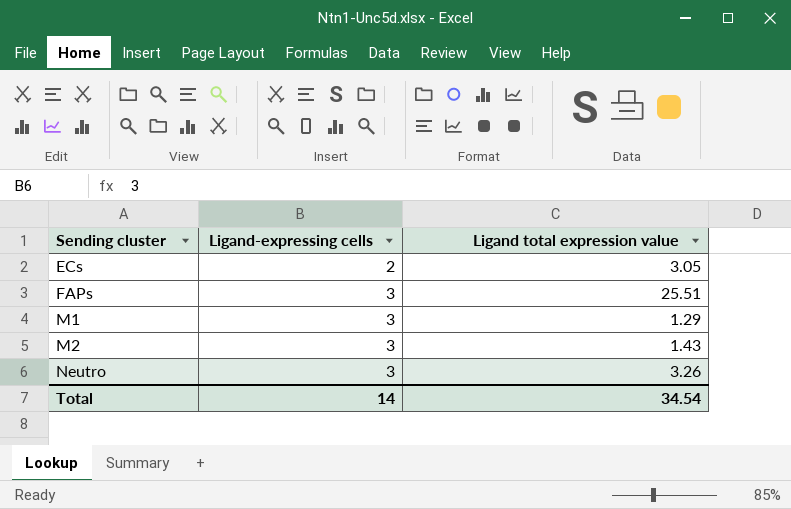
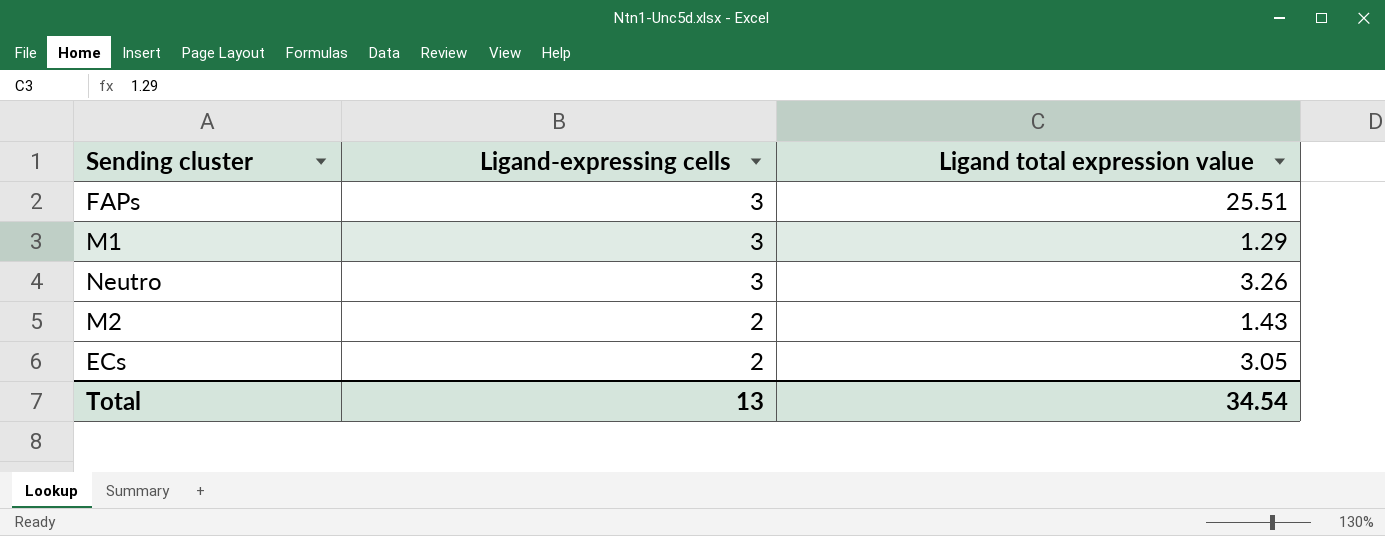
row order: Sending cluster ascending -> Ligand-expressing cells descending
M2 | Ligand-expressing cells: 3 -> 2
Total | Ligand-expressing cells: 14 -> 13

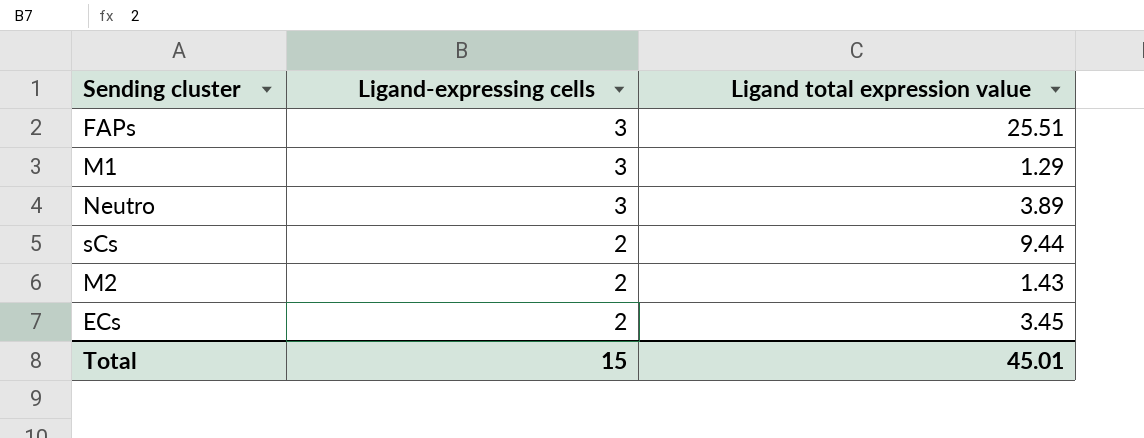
Neutro | Ligand total expression value: 3.26 -> 3.89
row sCs: none -> 2 | 9.44
ECs | Ligand total expression value: 3.05 -> 3.45
Total | Ligand-expressing cells: 13 -> 15
Total | Ligand total expression value: 34.54 -> 45.01

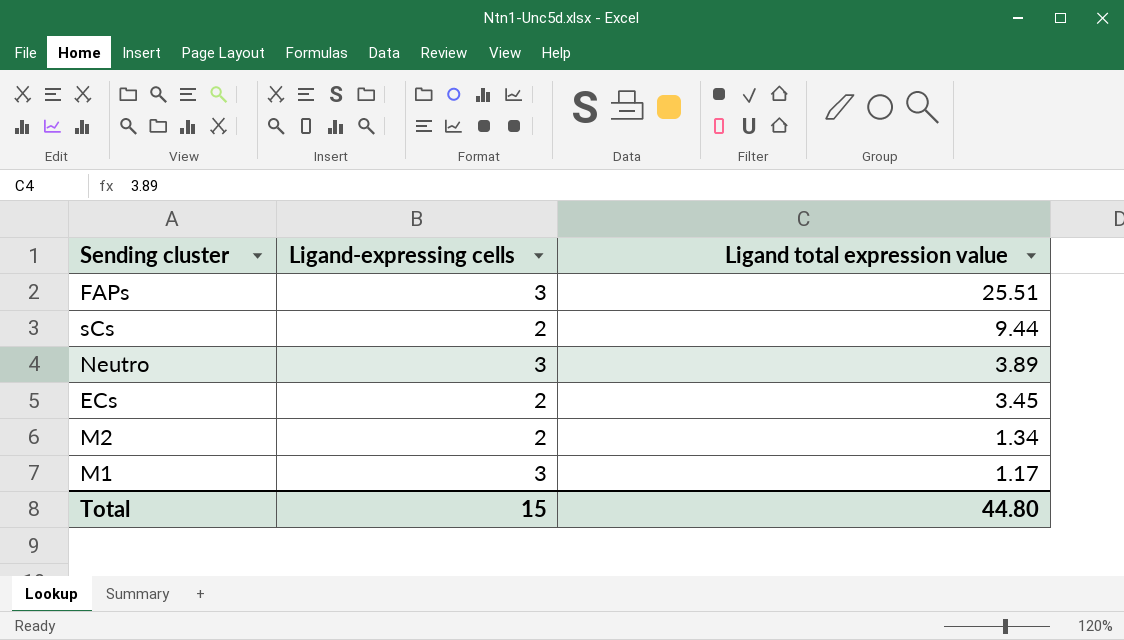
row order: Ligand-expressing cells descending -> Ligand total expression value descending
M2 | Ligand total expression value: 1.43 -> 1.34
M1 | Ligand total expression value: 1.29 -> 1.17
Total | Ligand total expression value: 45.01 -> 44.80

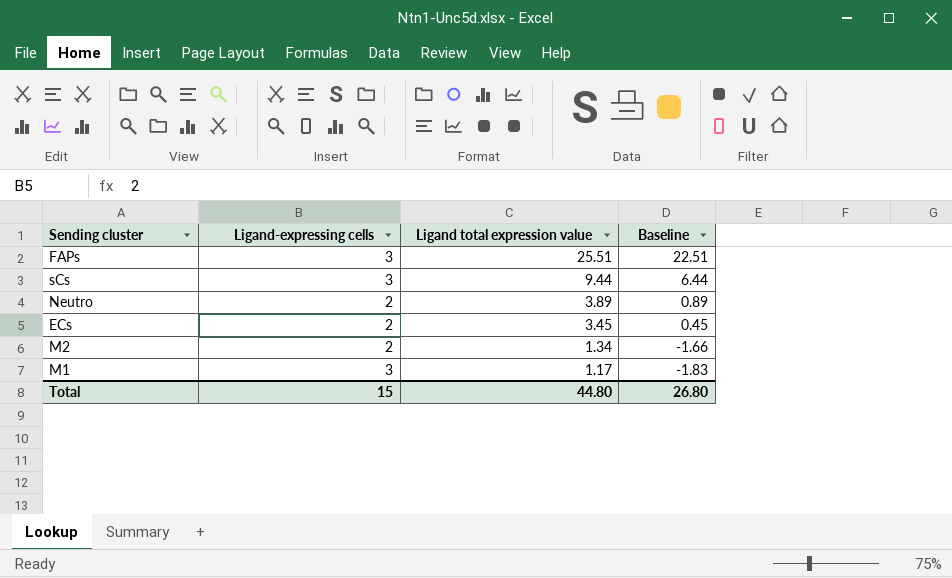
column Baseline | formula: none -> [Ligand total expression value] - 3
sCs | Ligand-expressing cells: 2 -> 3
Neutro | Ligand-expressing cells: 3 -> 2

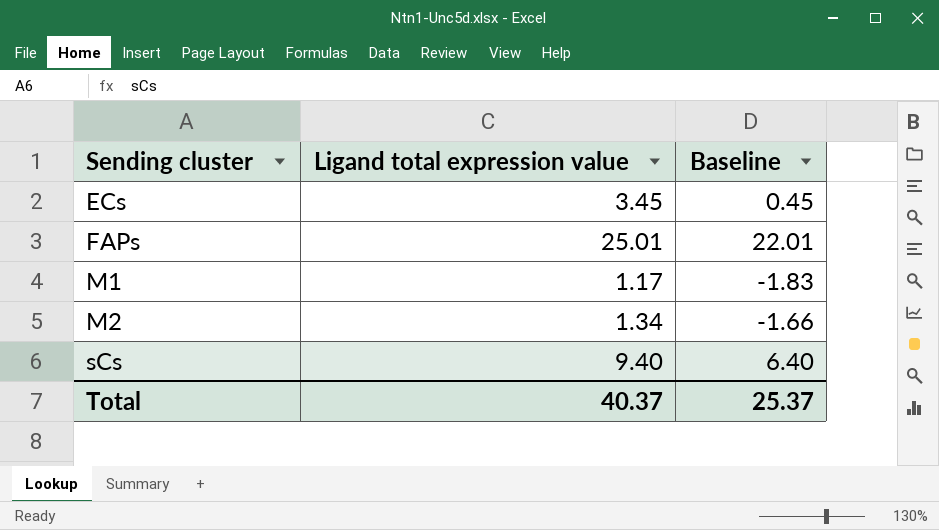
row order: Ligand total expression value descending -> Sending cluster ascending
column Ligand-expressing cells | position: 2 -> none
row Neutro: 2 | 3.89 | 0.89 -> none
FAPs | Ligand total expression value: 25.51 -> 25.01
FAPs | Baseline: 22.51 -> 22.01
sCs | Ligand total expression value: 9.44 -> 9.40
sCs | Baseline: 6.44 -> 6.40
Total | Ligand total expression value: 44.80 -> 40.37
Total | Baseline: 26.80 -> 25.37

